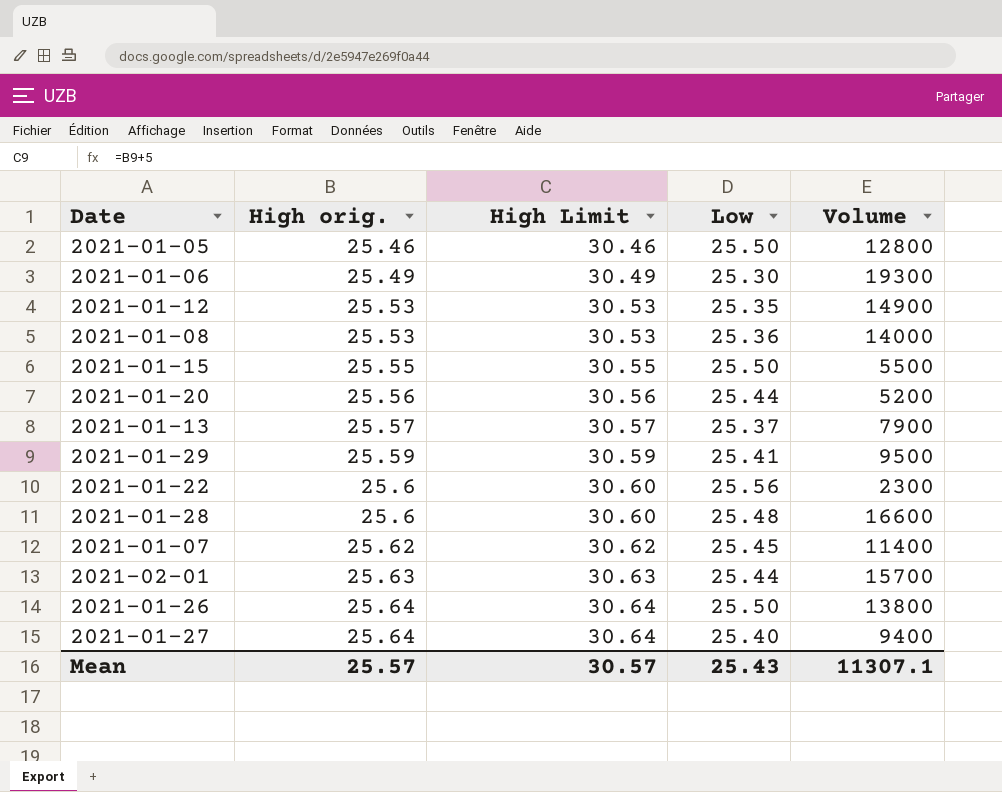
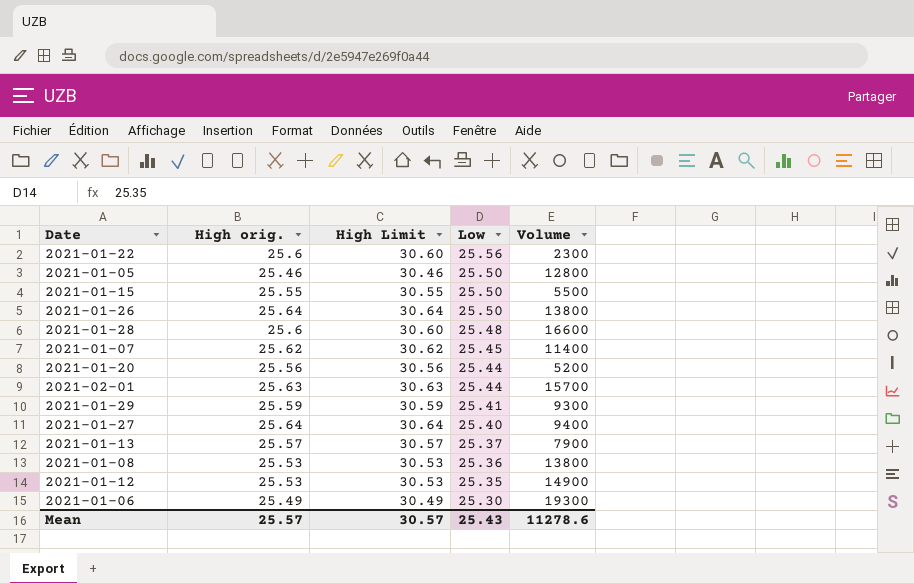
row order: High orig. ascending -> Low descending
2021-01-29 | Volume: 9500 -> 9300
2021-01-08 | Volume: 14000 -> 13800
Mean | Volume: 11307.1 -> 11278.6

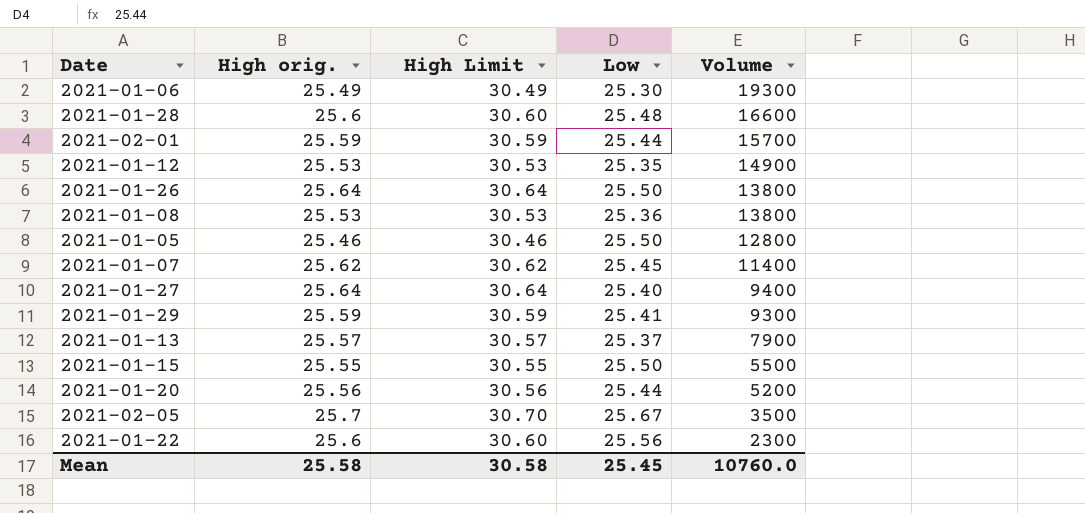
row order: Low descending -> Volume descending
2021-02-01 | High orig.: 25.63 -> 25.59
2021-02-01 | High Limit: 30.63 -> 30.59
row 2021-02-05: none -> 25.7 | 30.70 | 25.67 | 3500
Mean | High orig.: 25.57 -> 25.58
Mean | High Limit: 30.57 -> 30.58
Mean | Low: 25.43 -> 25.45
Mean | Volume: 11278.6 -> 10760.0

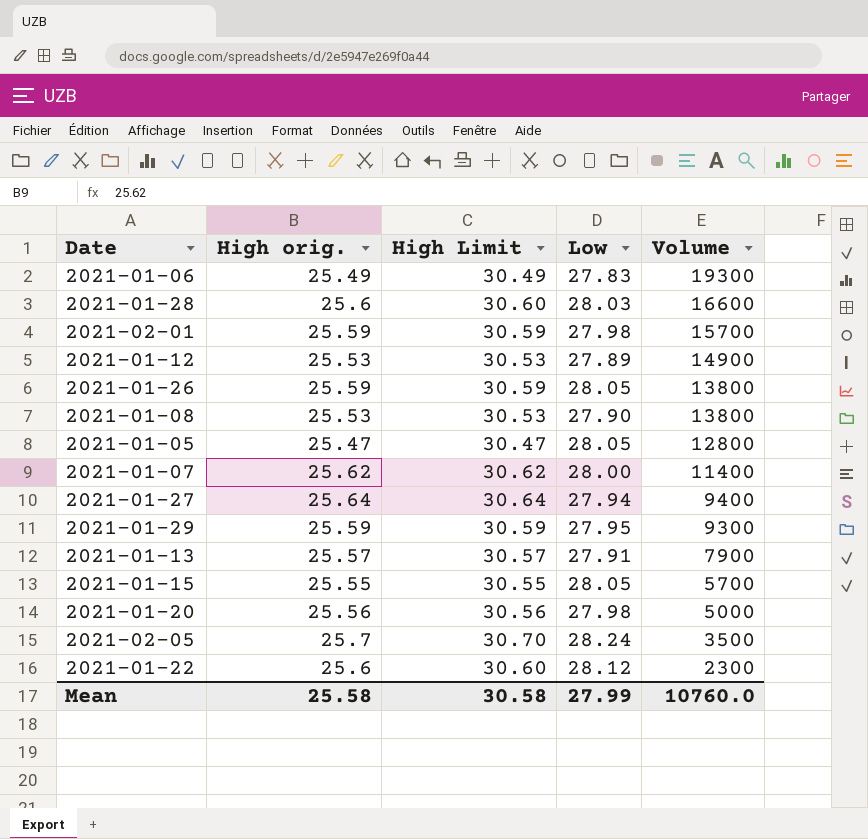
2021-01-06 | Low: 25.30 -> 27.83
2021-01-28 | Low: 25.48 -> 28.03
2021-02-01 | Low: 25.44 -> 27.98
2021-01-12 | Low: 25.35 -> 27.89
2021-01-26 | High orig.: 25.64 -> 25.59
2021-01-26 | High Limit: 30.64 -> 30.59
2021-01-26 | Low: 25.50 -> 28.05
2021-01-08 | Low: 25.36 -> 27.90
2021-01-05 | High orig.: 25.46 -> 25.47
2021-01-05 | High Limit: 30.46 -> 30.47
2021-01-05 | Low: 25.50 -> 28.05
2021-01-07 | Low: 25.45 -> 28.00
2021-01-27 | Low: 25.40 -> 27.94
2021-01-29 | Low: 25.41 -> 27.95
2021-01-13 | Low: 25.37 -> 27.91
2021-01-15 | Low: 25.50 -> 28.05
2021-01-15 | Volume: 5500 -> 5700
2021-01-20 | Low: 25.44 -> 27.98
2021-01-20 | Volume: 5200 -> 5000
2021-02-05 | Low: 25.67 -> 28.24
2021-01-22 | Low: 25.56 -> 28.12
Mean | Low: 25.45 -> 27.99

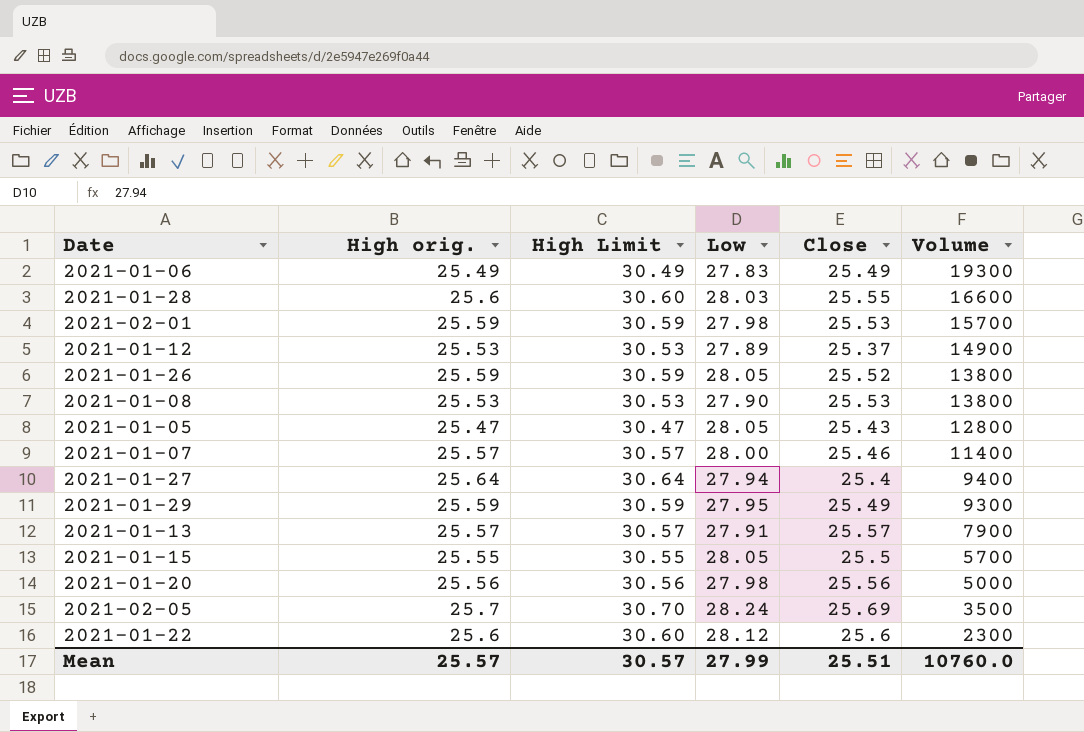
column Close | position: none -> 5
2021-01-07 | High orig.: 25.62 -> 25.57
2021-01-07 | High Limit: 30.62 -> 30.57
Mean | High orig.: 25.58 -> 25.57
Mean | High Limit: 30.58 -> 30.57

